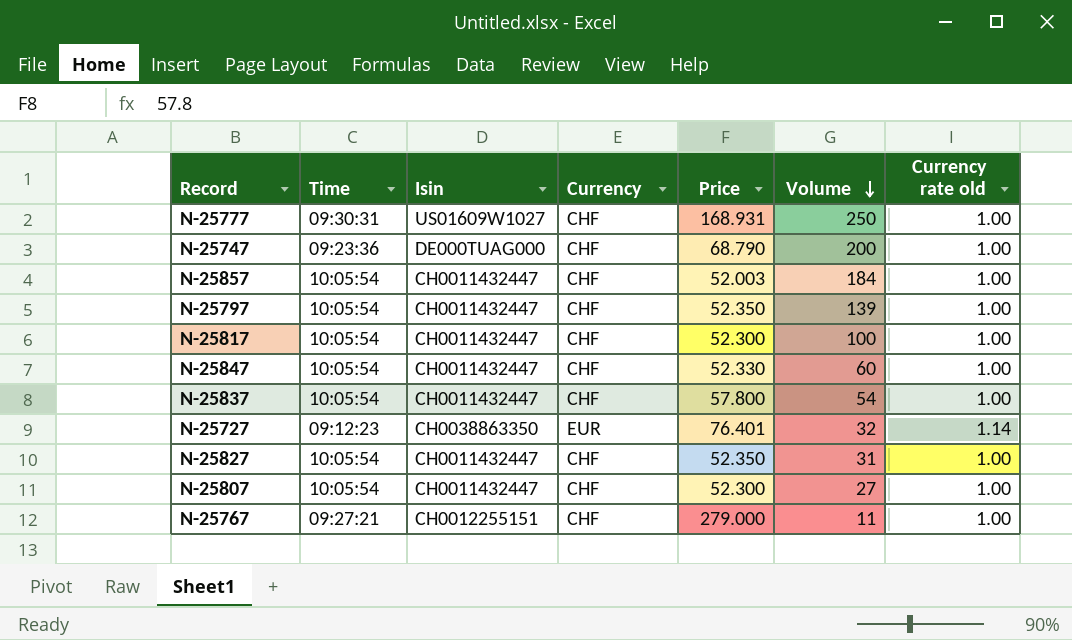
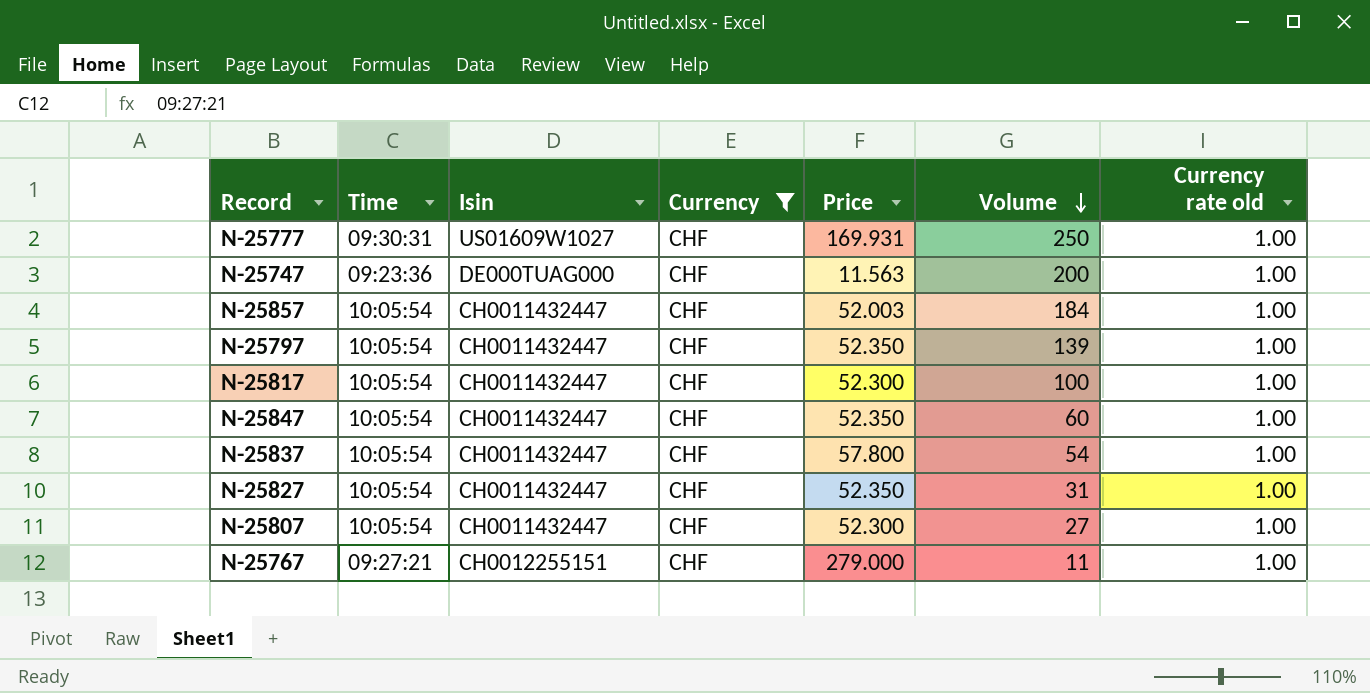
filter: none -> Currency = CHF
N-25777 | Price: 168.931 -> 169.931
N-25747 | Price: 68.790 -> 11.563
N-25847 | Price: 52.330 -> 52.350

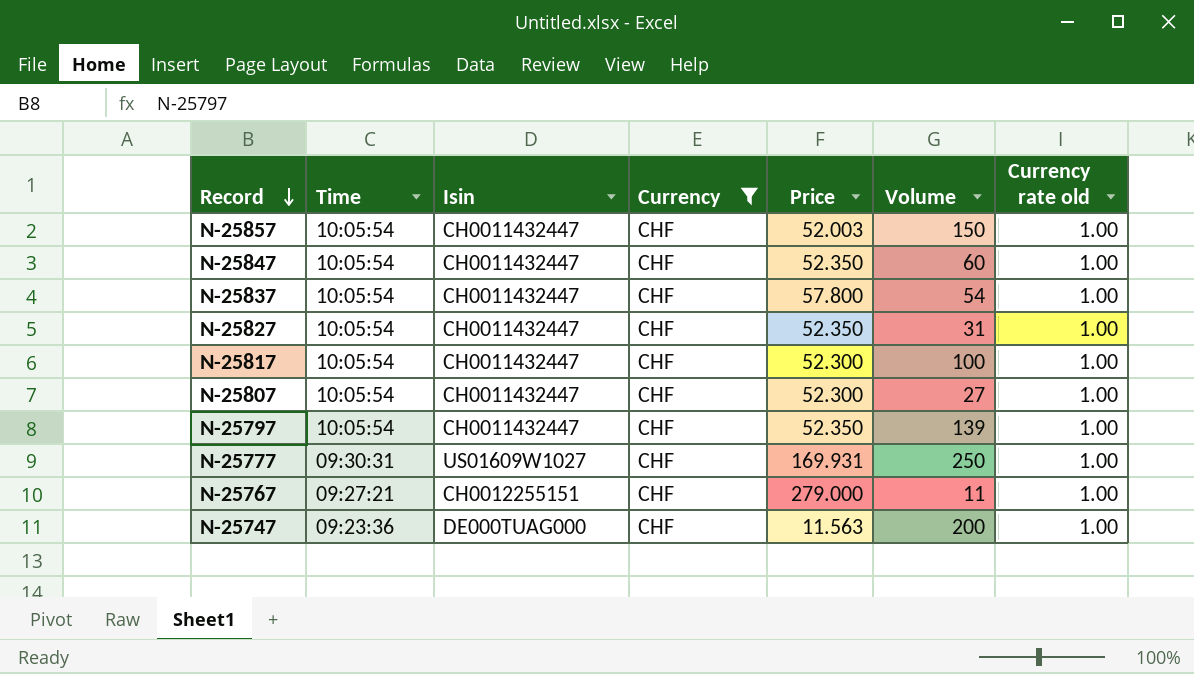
row order: Volume descending -> Record descending
N-25857 | Volume: 184 -> 150

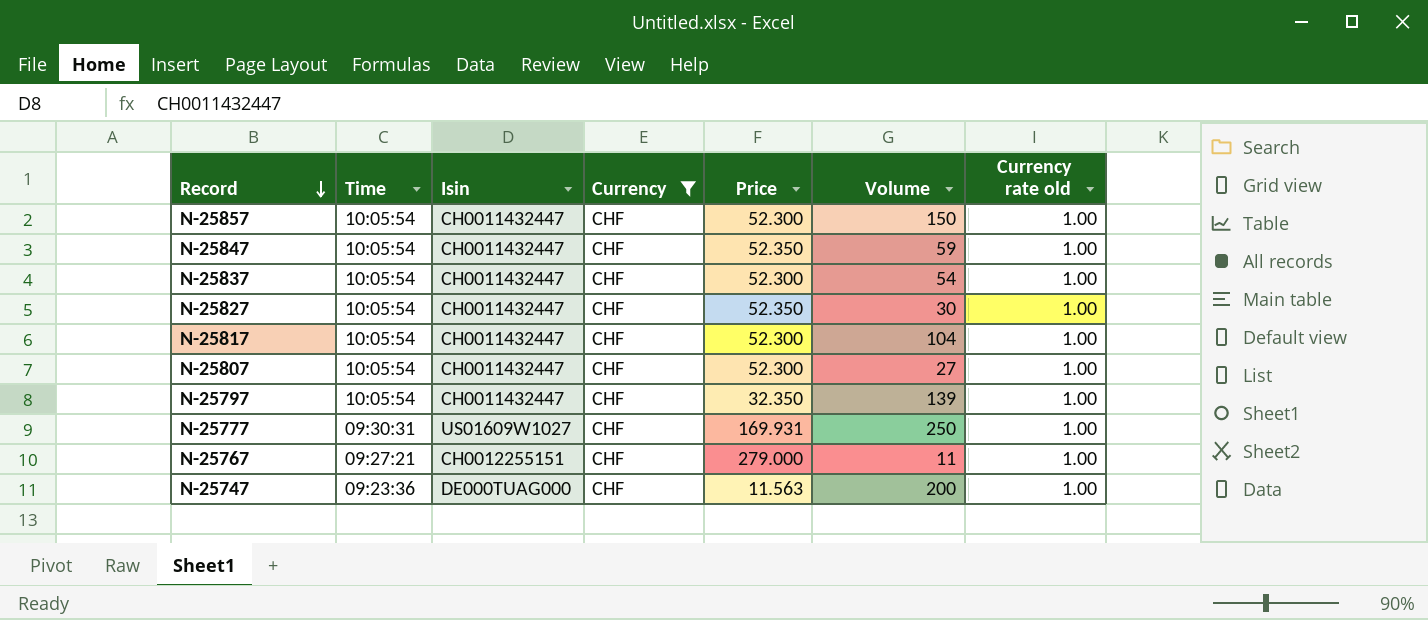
N-25857 | Price: 52.003 -> 52.300
N-25847 | Volume: 60 -> 59
N-25837 | Price: 57.800 -> 52.300
N-25827 | Volume: 31 -> 30
N-25817 | Volume: 100 -> 104
N-25797 | Price: 52.350 -> 32.350

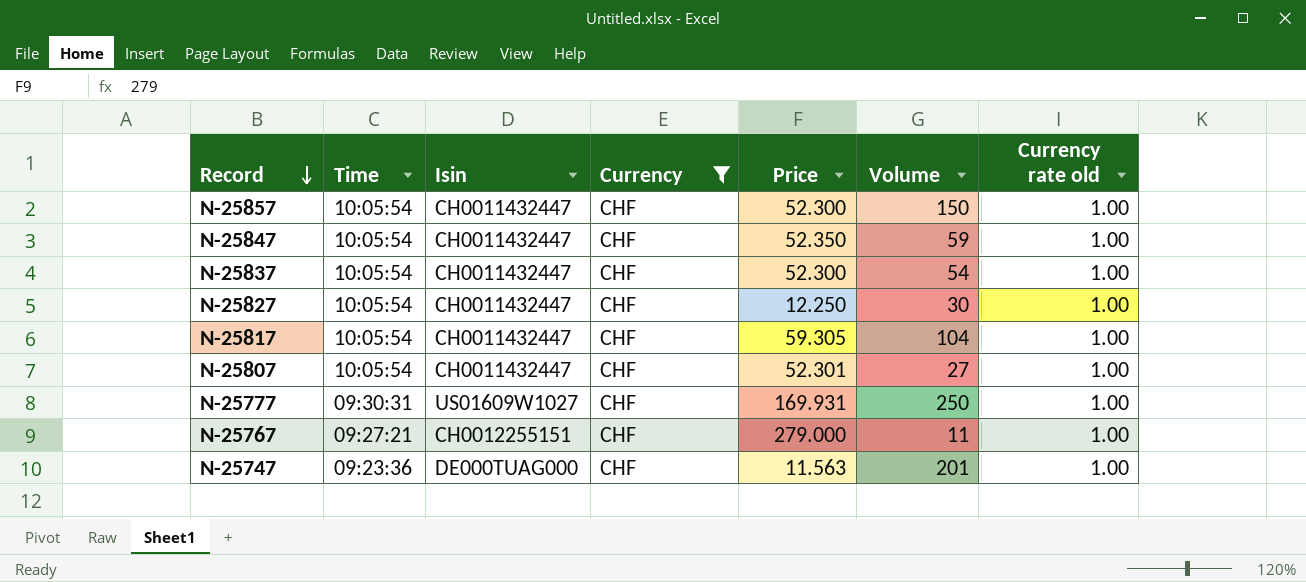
row N-25797: 10:05:54 | CH0011432447 | CHF | 32.350 | 139 | 1.00 -> none
N-25827 | Price: 52.350 -> 12.250
N-25817 | Price: 52.300 -> 59.305
N-25807 | Price: 52.300 -> 52.301
N-25747 | Volume: 200 -> 201

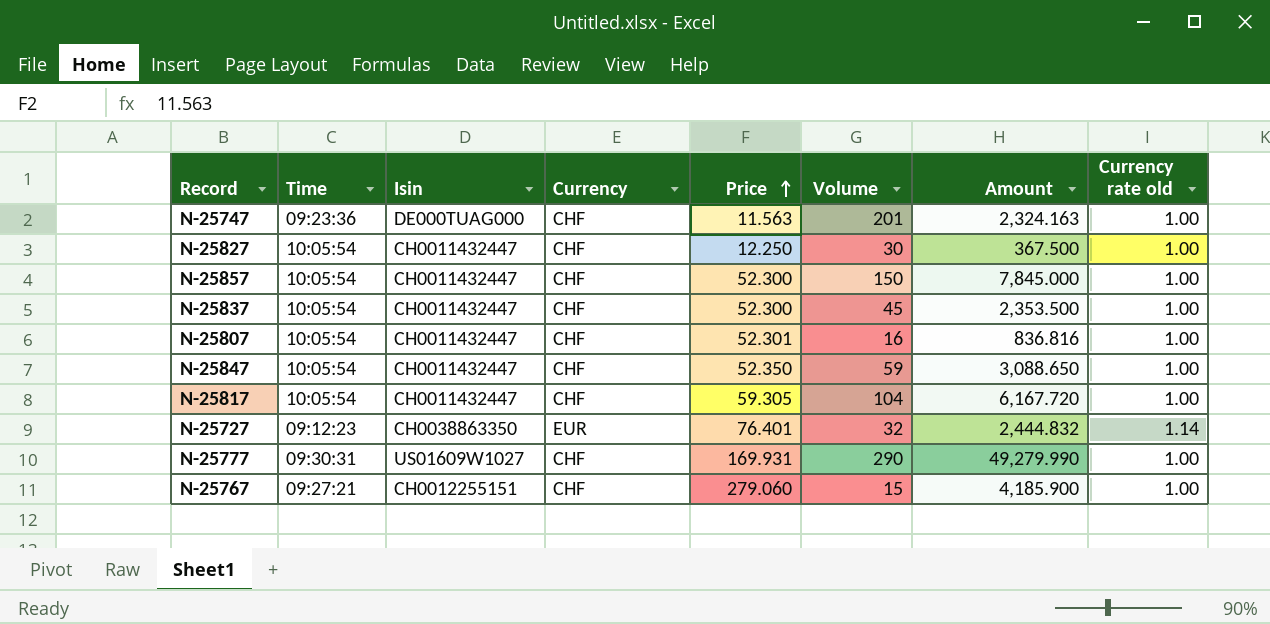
filter: Currency = CHF -> none
row order: Record descending -> Price ascending
column Amount | formula: none -> [Price] * [Volume]
N-25837 | Volume: 54 -> 45
N-25807 | Volume: 27 -> 16
N-25777 | Volume: 250 -> 290
N-25767 | Price: 279.000 -> 279.060
N-25767 | Volume: 11 -> 15

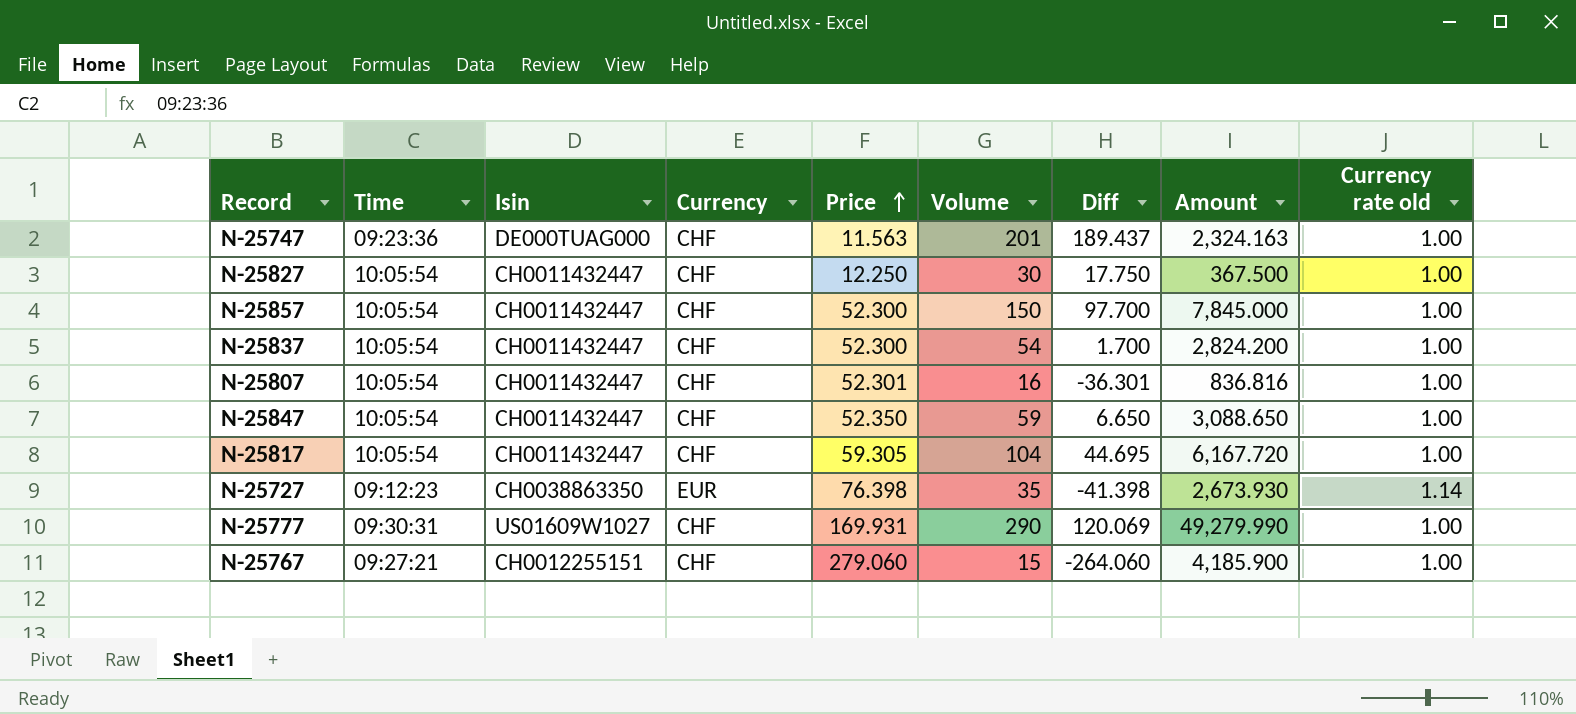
column Diff | formula: none -> [Volume] - [Price]
N-25837 | Volume: 45 -> 54
N-25837 | Amount: 2,353.500 -> 2,824.200
N-25727 | Price: 76.401 -> 76.398
N-25727 | Volume: 32 -> 35
N-25727 | Amount: 2,444.832 -> 2,673.930

